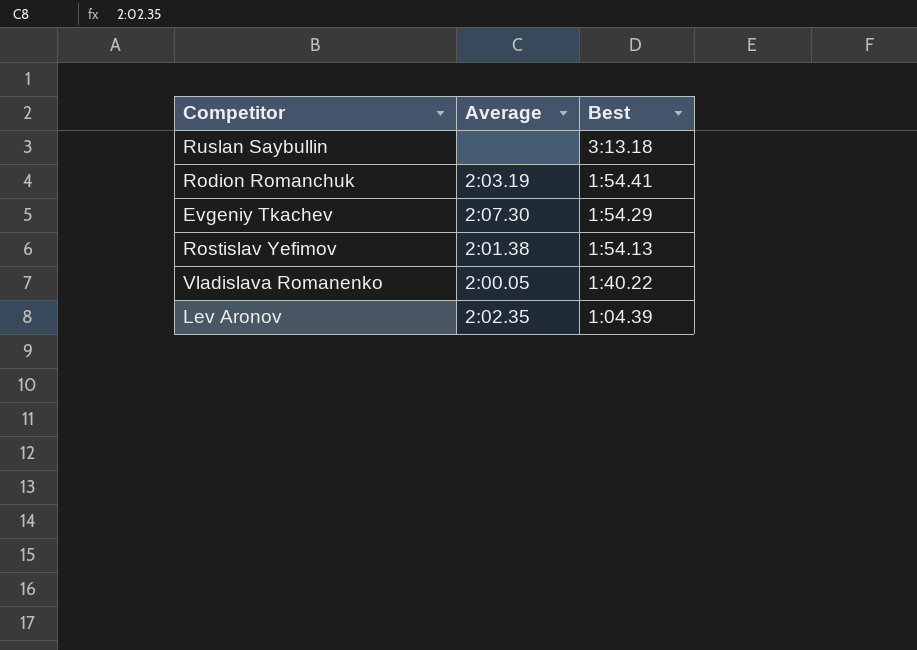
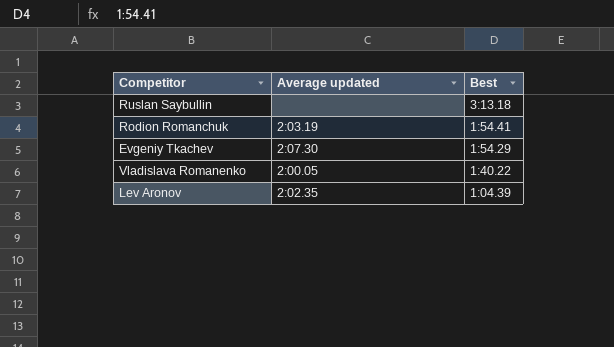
column name: Average -> Average updated
row Rostislav Yefimov: 2:01.38 | 1:54.13 -> none

